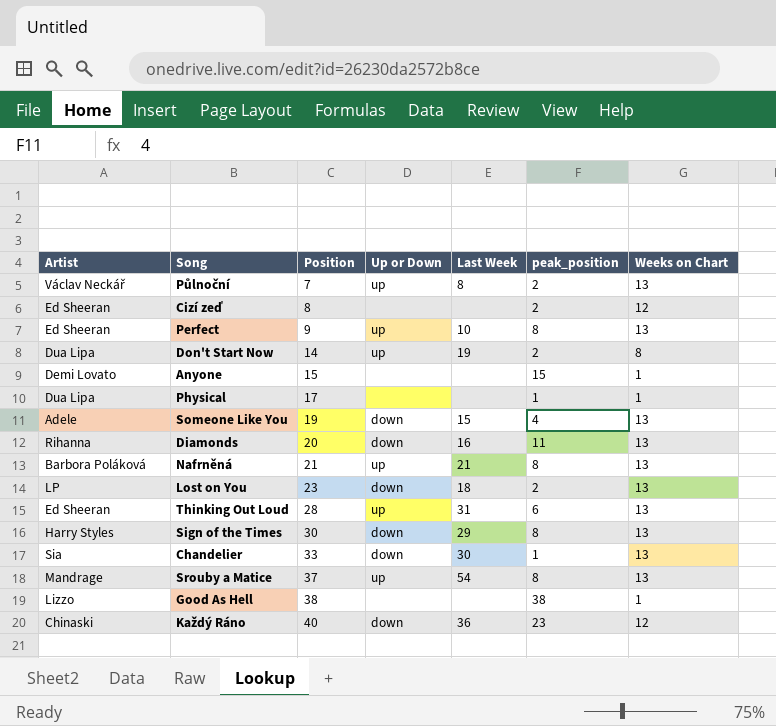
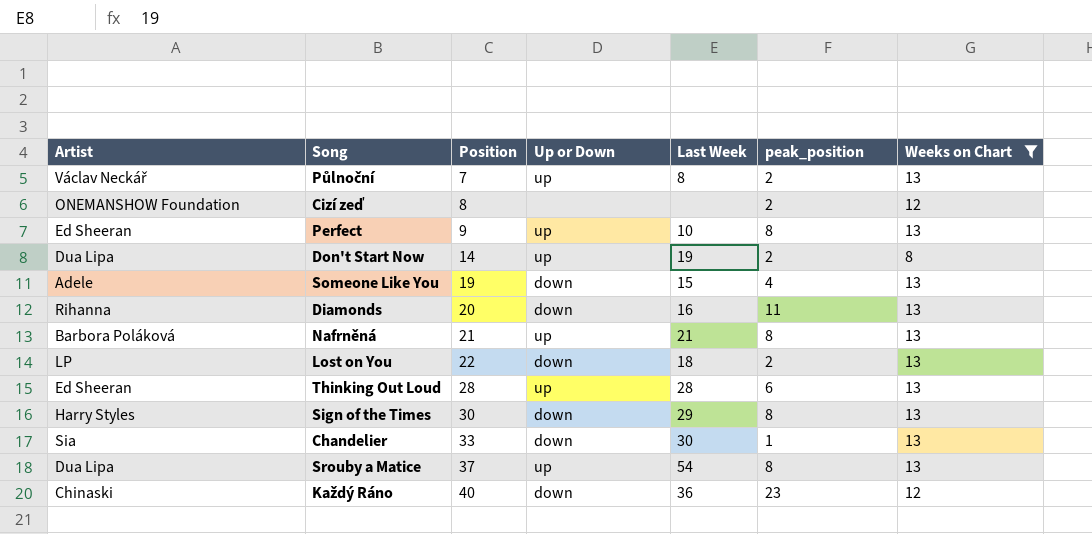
filter: none -> Weeks on Chart != 1
Cizí zeď | Artist: Ed Sheeran -> ONEMANSHOW Foundation
Lost on You | Position: 23 -> 22
Thinking Out Loud | Last Week: 31 -> 28
Srouby a Matice | Artist: Mandrage -> Dua Lipa

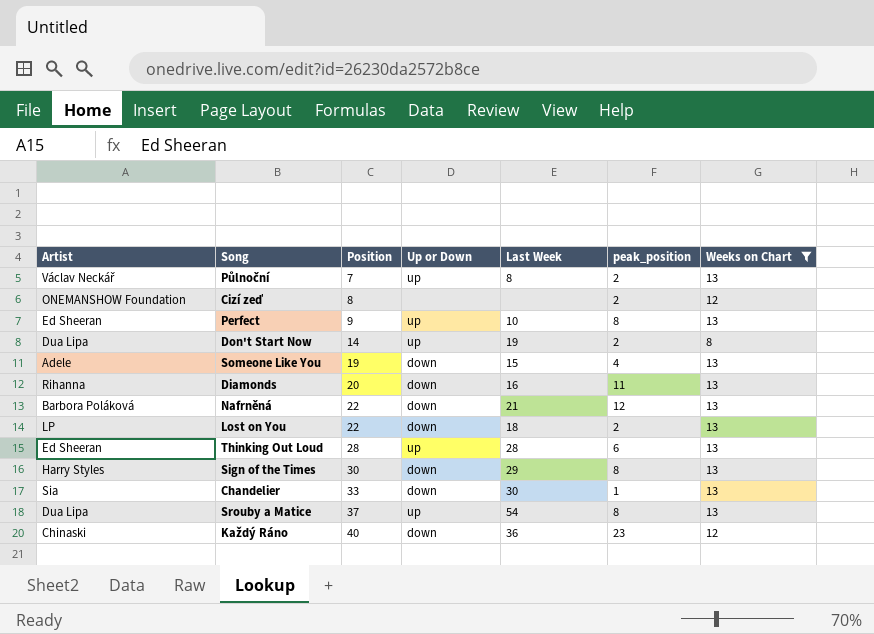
Nafrněná | Position: 21 -> 22
Nafrněná | Up or Down: up -> down
Nafrněná | peak_position: 8 -> 12

